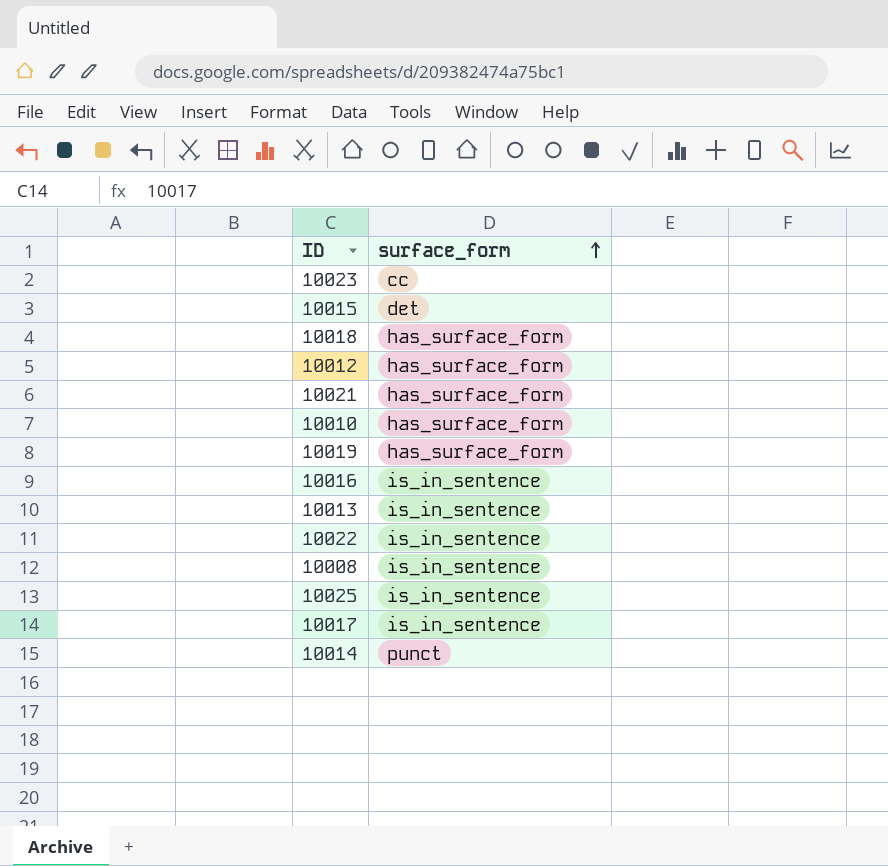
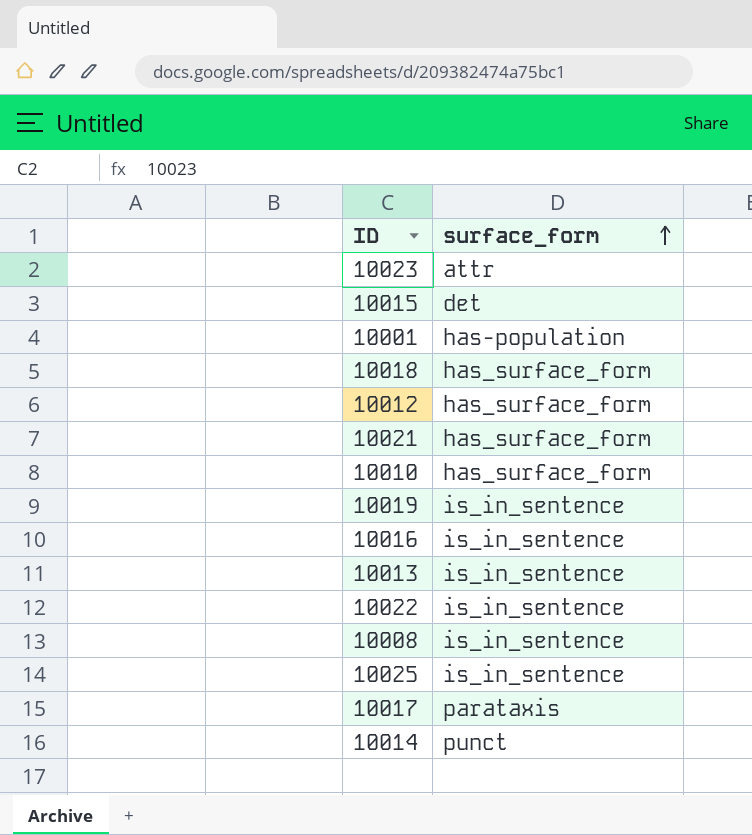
10023 | surface_form: cc -> attr
row 10001: none -> has-population
10019 | surface_form: has_surface_form -> is_in_sentence
10017 | surface_form: is_in_sentence -> parataxis

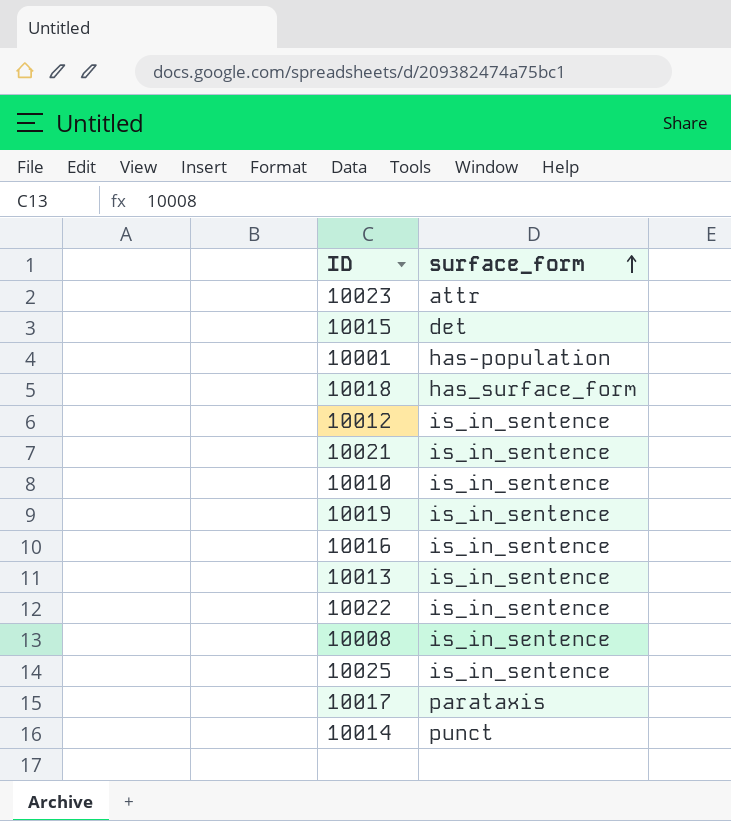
10012 | surface_form: has_surface_form -> is_in_sentence
10021 | surface_form: has_surface_form -> is_in_sentence
10010 | surface_form: has_surface_form -> is_in_sentence

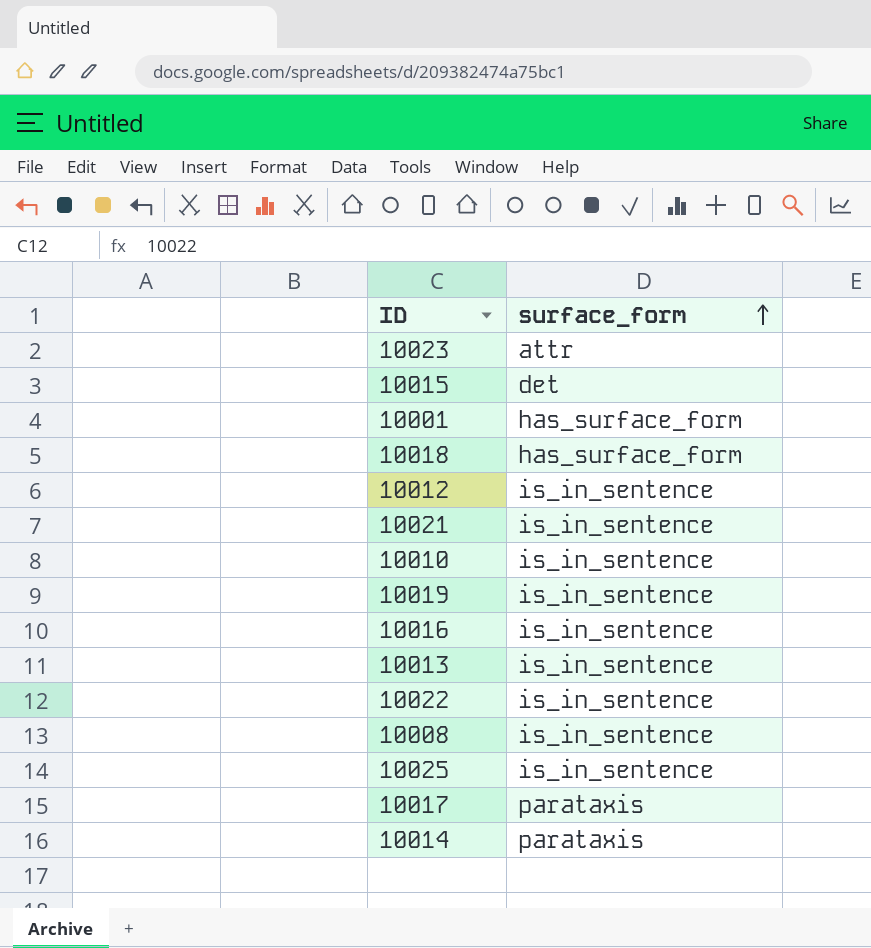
10001 | surface_form: has-population -> has_surface_form
10014 | surface_form: punct -> parataxis

